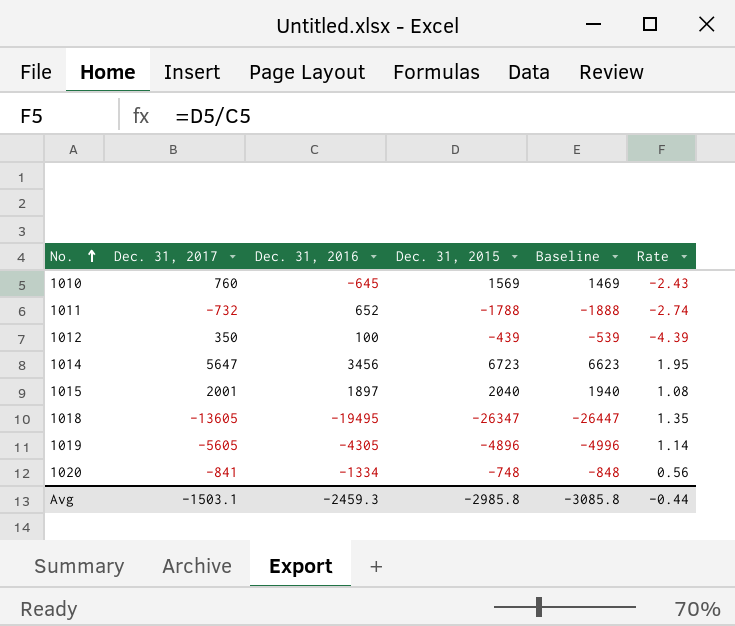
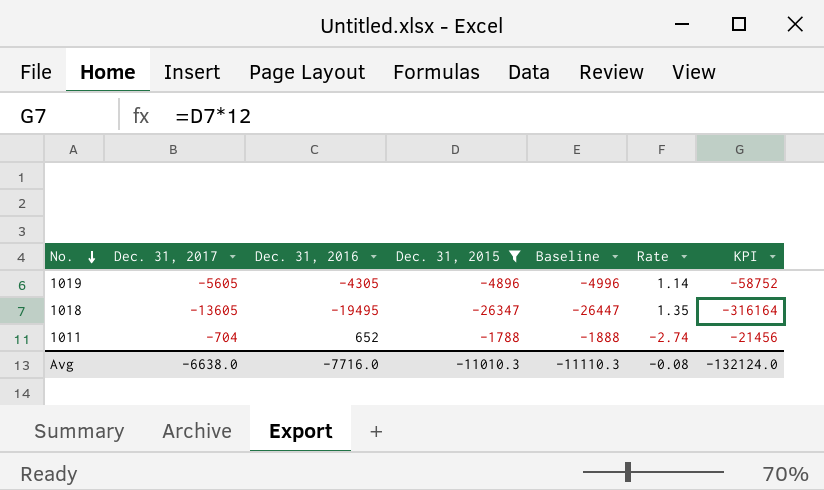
filter: none -> Dec. 31, 2015 <= -1788
row order: No. ascending -> No. descending
column KPI | formula: none -> [Dec. 31, 2015] * 12
1011 | Dec. 31, 2017: -732 -> -704
Avg | Dec. 31, 2017: -1503.1 -> -6638.0
Avg | Dec. 31, 2016: -2459.3 -> -7716.0
Avg | Dec. 31, 2015: -2985.8 -> -11010.3
Avg | Baseline: -3085.8 -> -11110.3
Avg | Rate: -0.44 -> -0.08

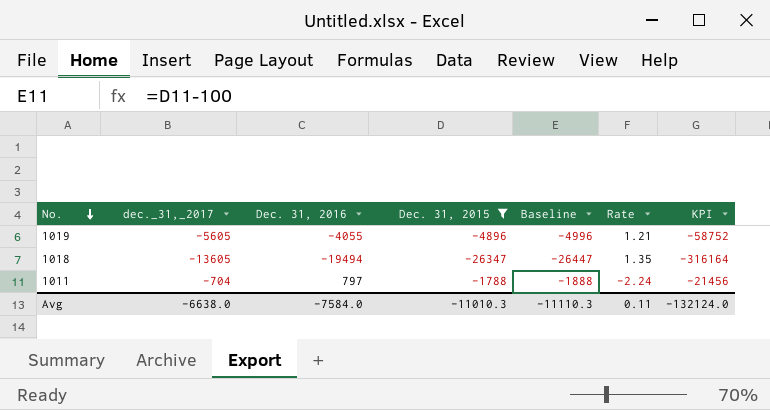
column name: Dec. 31, 2017 -> dec._31,_2017
1019 | Dec. 31, 2016: -4305 -> -4055
1019 | Rate: 1.14 -> 1.21
1018 | Dec. 31, 2016: -19495 -> -19494
1011 | Dec. 31, 2016: 652 -> 797
1011 | Rate: -2.74 -> -2.24
Avg | Dec. 31, 2016: -7716.0 -> -7584.0
Avg | Rate: -0.08 -> 0.11

